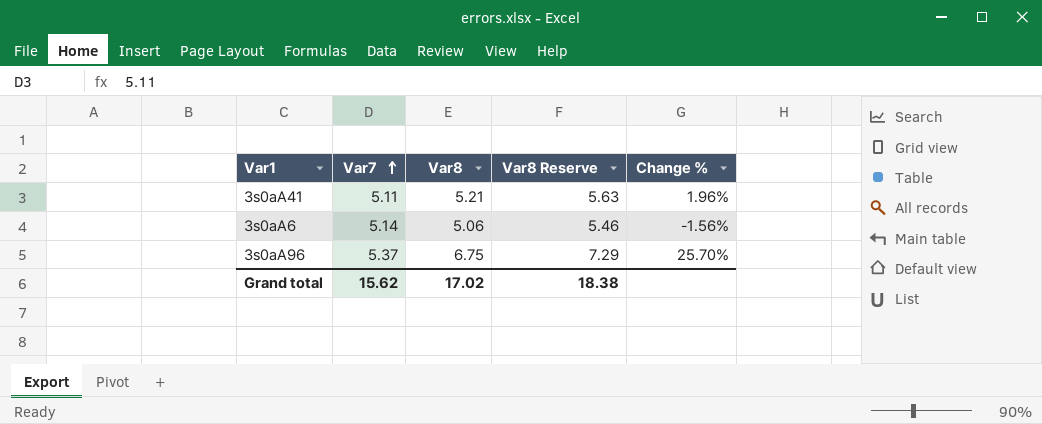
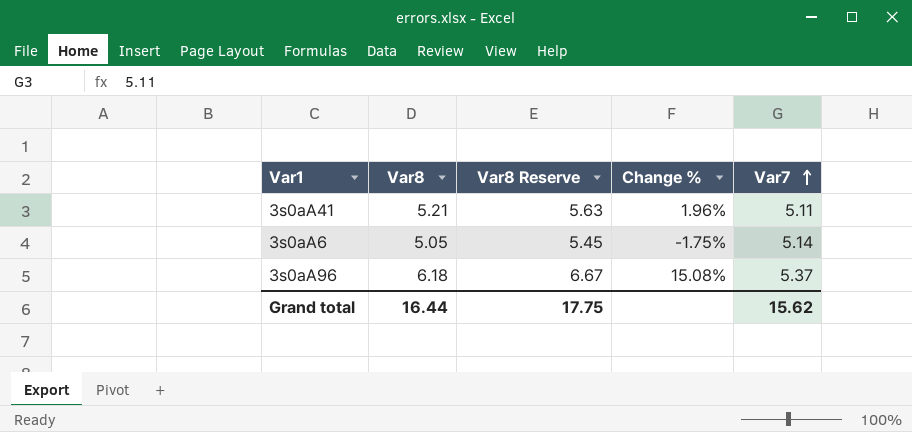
column Var7 | position: 2 -> 5
3s0aA6 | Var8: 5.06 -> 5.05
3s0aA6 | Var8 Reserve: 5.46 -> 5.45
3s0aA6 | Change %: -1.56% -> -1.75%
3s0aA96 | Var8: 6.75 -> 6.18
3s0aA96 | Var8 Reserve: 7.29 -> 6.67
3s0aA96 | Change %: 25.70% -> 15.08%
Grand total | Var8: 17.02 -> 16.44
Grand total | Var8 Reserve: 18.38 -> 17.75

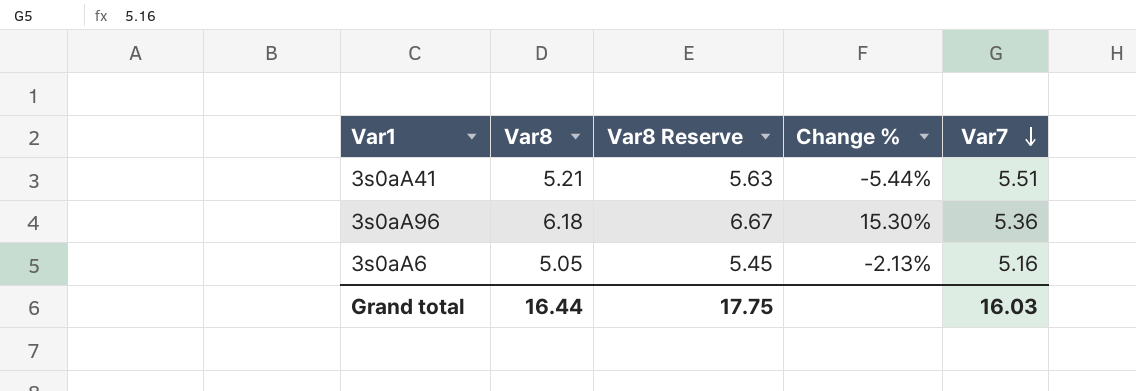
row order: Var7 ascending -> Var7 descending
3s0aA41 | Change %: 1.96% -> -5.44%
3s0aA41 | Var7: 5.11 -> 5.51
3s0aA96 | Change %: 15.08% -> 15.30%
3s0aA96 | Var7: 5.37 -> 5.36
3s0aA6 | Change %: -1.75% -> -2.13%
3s0aA6 | Var7: 5.14 -> 5.16
Grand total | Var7: 15.62 -> 16.03

